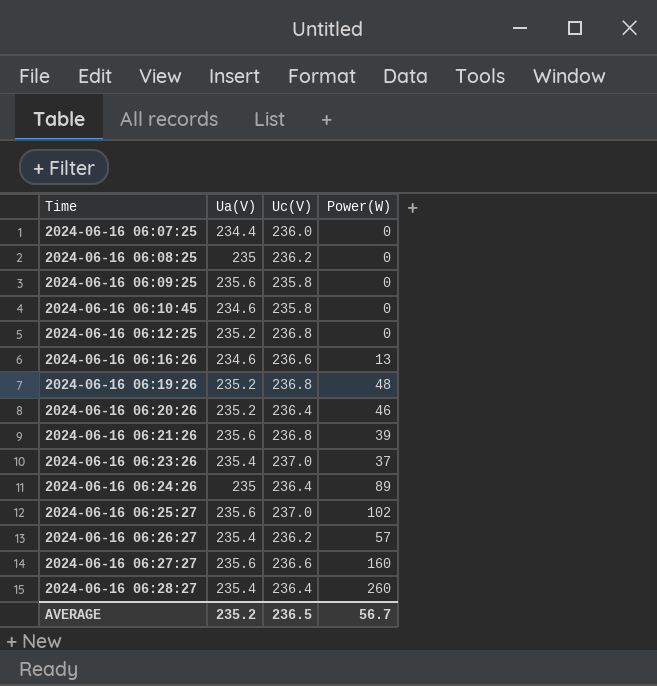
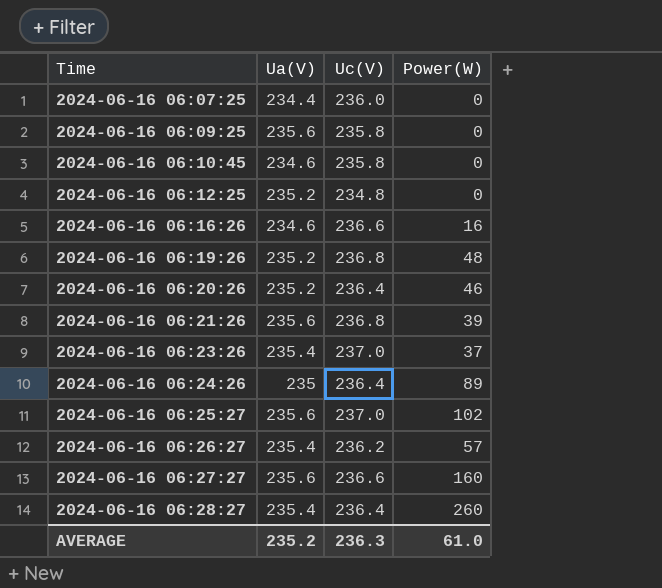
row 2024-06-16 06:08:25: 235 | 236.2 | 0 -> none
2024-06-16 06:12:25 | Uc(V): 236.8 -> 234.8
2024-06-16 06:16:26 | Power(W): 13 -> 16
AVERAGE | Uc(V): 236.5 -> 236.3
AVERAGE | Power(W): 56.7 -> 61.0

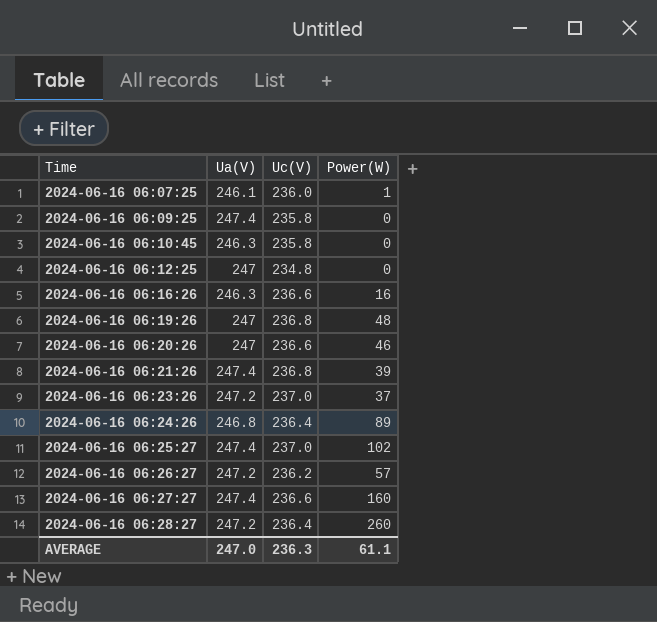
2024-06-16 06:07:25 | Ua(V): 234.4 -> 246.1
2024-06-16 06:07:25 | Power(W): 0 -> 1
2024-06-16 06:09:25 | Ua(V): 235.6 -> 247.4
2024-06-16 06:10:45 | Ua(V): 234.6 -> 246.3
2024-06-16 06:12:25 | Ua(V): 235.2 -> 247
2024-06-16 06:16:26 | Ua(V): 234.6 -> 246.3
2024-06-16 06:19:26 | Ua(V): 235.2 -> 247
2024-06-16 06:20:26 | Ua(V): 235.2 -> 247
2024-06-16 06:20:26 | Uc(V): 236.4 -> 236.6
2024-06-16 06:21:26 | Ua(V): 235.6 -> 247.4
2024-06-16 06:23:26 | Ua(V): 235.4 -> 247.2
2024-06-16 06:24:26 | Ua(V): 235 -> 246.8
2024-06-16 06:25:27 | Ua(V): 235.6 -> 247.4
2024-06-16 06:26:27 | Ua(V): 235.4 -> 247.2
2024-06-16 06:27:27 | Ua(V): 235.6 -> 247.4
2024-06-16 06:28:27 | Ua(V): 235.4 -> 247.2
AVERAGE | Ua(V): 235.2 -> 247.0
AVERAGE | Power(W): 61.0 -> 61.1

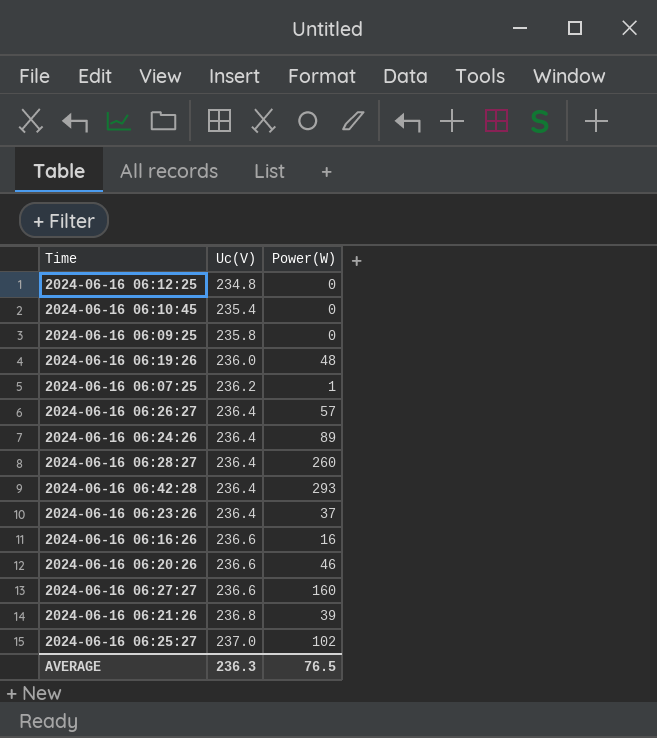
row order: Time ascending -> Uc(V) ascending
column Ua(V) | position: 2 -> none
2024-06-16 06:10:45 | Uc(V): 235.8 -> 235.4
2024-06-16 06:19:26 | Uc(V): 236.8 -> 236.0
2024-06-16 06:07:25 | Uc(V): 236.0 -> 236.2
2024-06-16 06:26:27 | Uc(V): 236.2 -> 236.4
row 2024-06-16 06:42:28: none -> 236.4 | 293
2024-06-16 06:23:26 | Uc(V): 237.0 -> 236.4
AVERAGE | Power(W): 61.1 -> 76.5

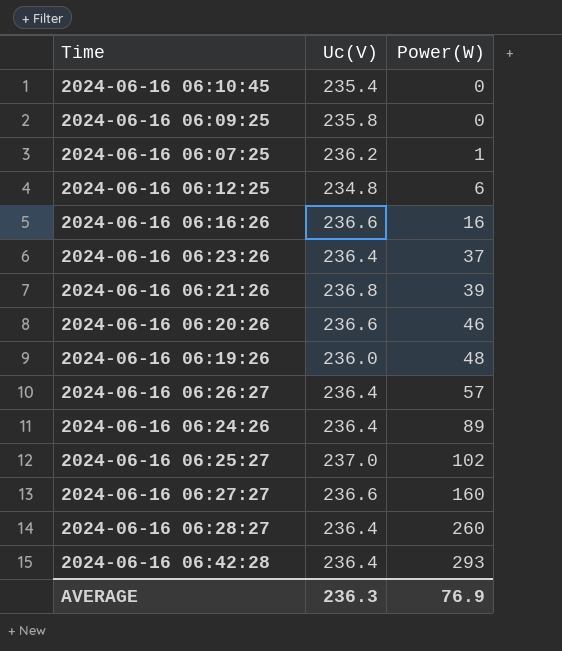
row order: Uc(V) ascending -> Power(W) ascending
2024-06-16 06:12:25 | Power(W): 0 -> 6
AVERAGE | Power(W): 76.5 -> 76.9

